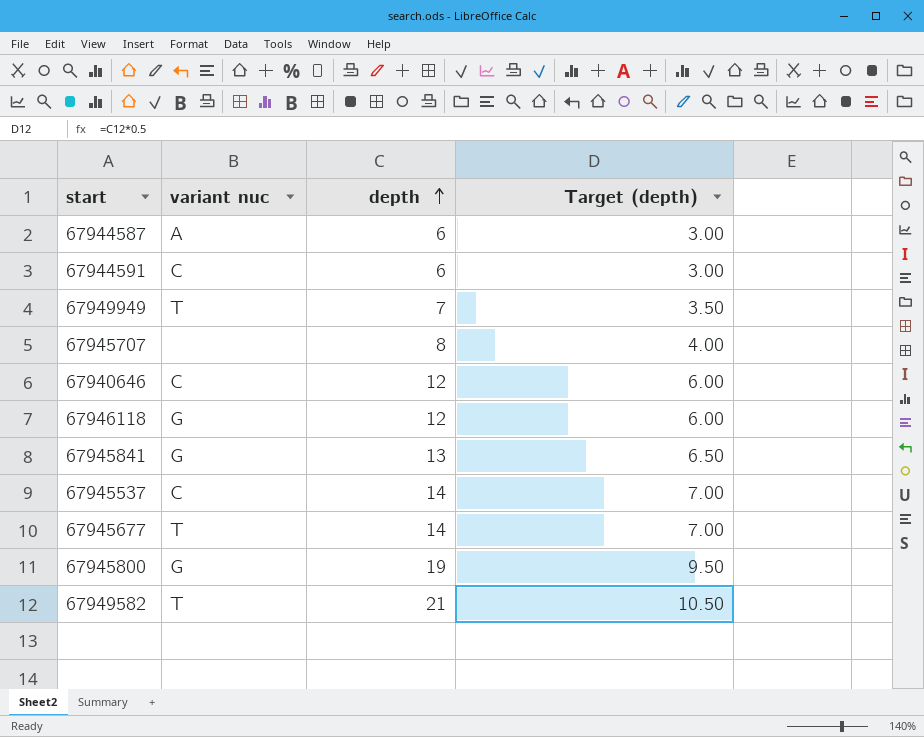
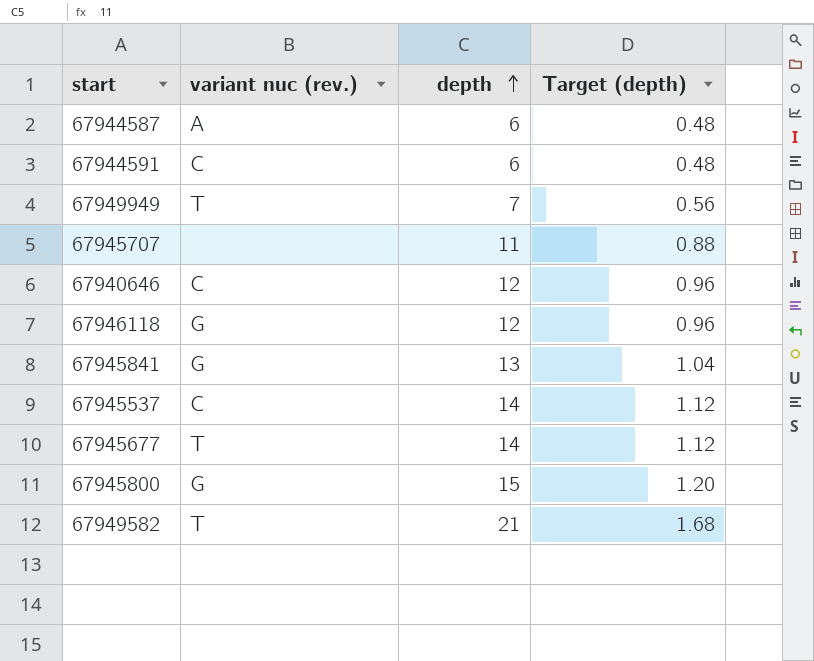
column name: variant nuc -> variant nuc (rev.)
column Target (depth) | formula: [depth] * 0.5 -> [depth] * 0.08
67945707 | depth: 8 -> 11
67945800 | depth: 19 -> 15

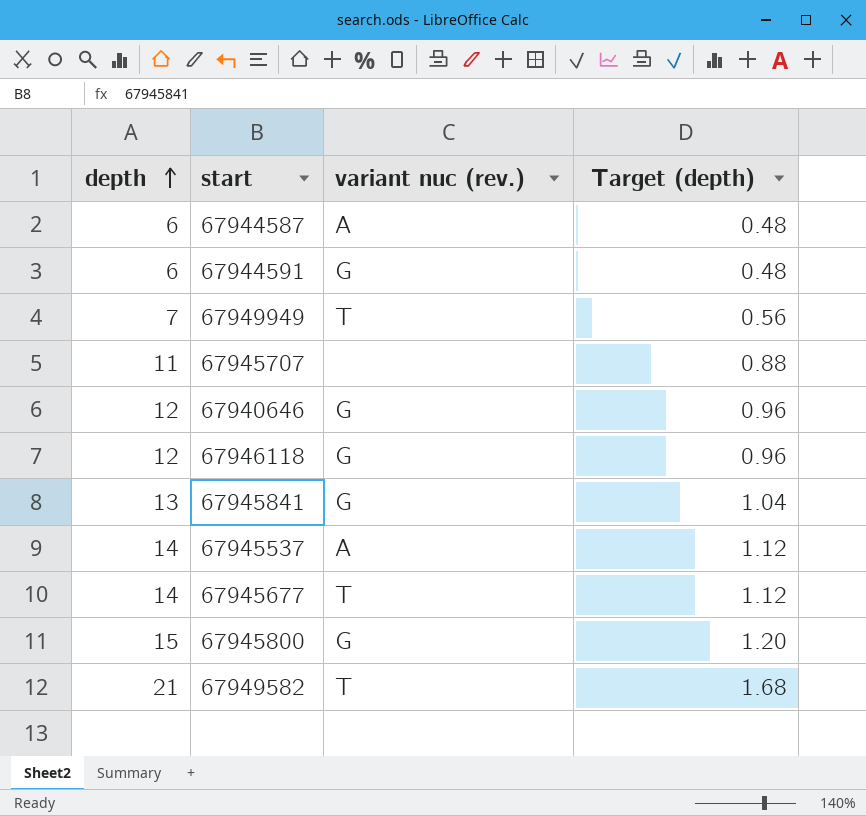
column depth | position: 3 -> 1
67944591 | variant nuc (rev.): C -> G
67940646 | variant nuc (rev.): C -> G
67945537 | variant nuc (rev.): C -> A

